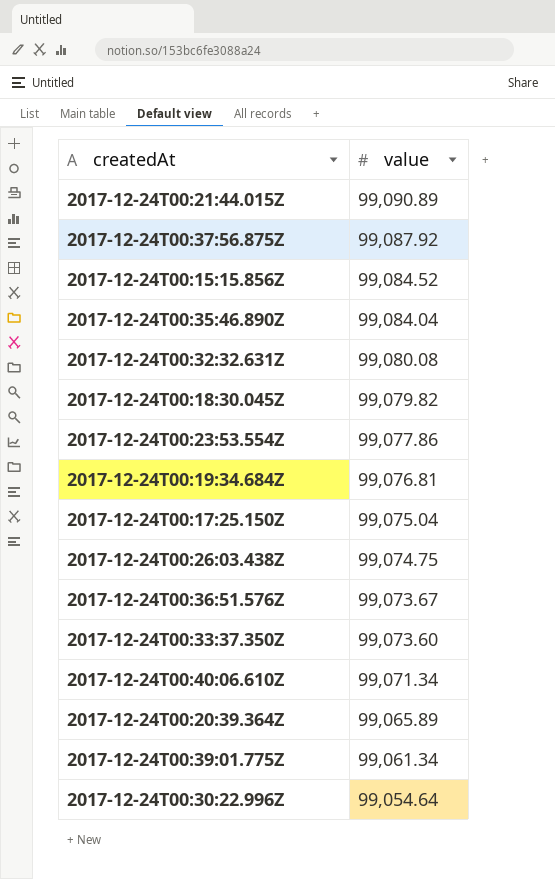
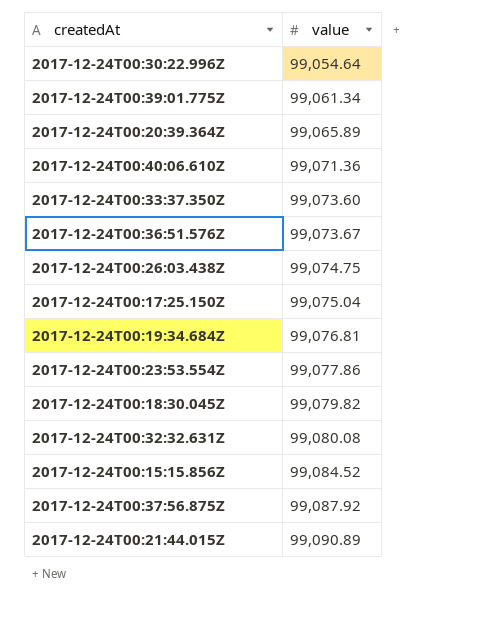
row order: value descending -> value ascending
row 2017-12-24T00:35:46.890Z: 99,084.04 -> none
2017-12-24T00:40:06.610Z | value: 99,071.34 -> 99,071.36

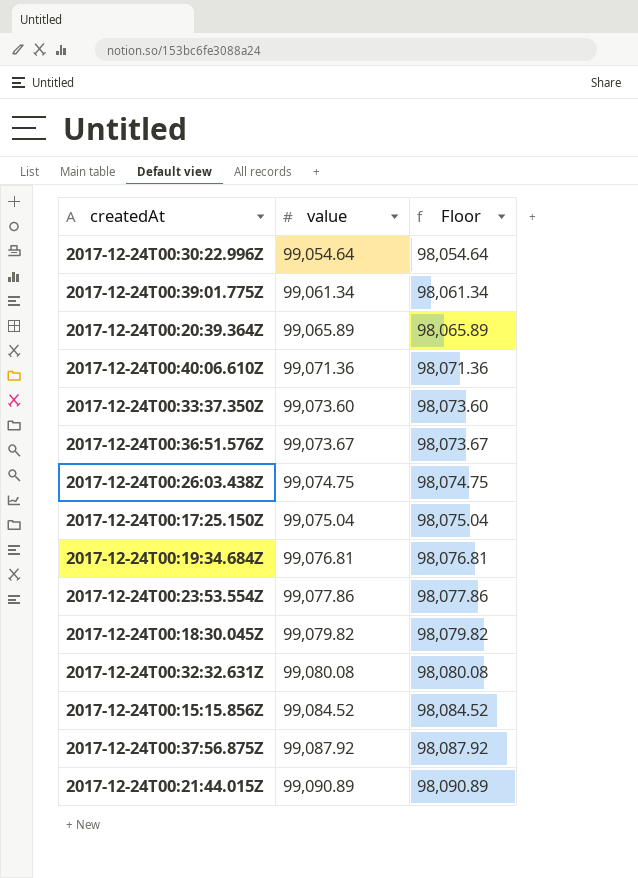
column Floor | formula: none -> [value] - 1000

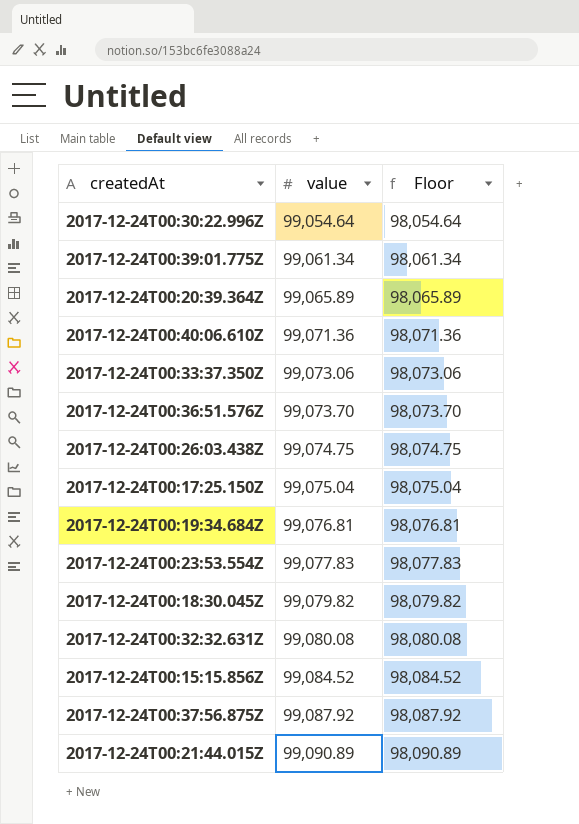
2017-12-24T00:33:37.350Z | value: 99,073.60 -> 99,073.06
2017-12-24T00:33:37.350Z | Floor: 98,073.60 -> 98,073.06
2017-12-24T00:36:51.576Z | value: 99,073.67 -> 99,073.70
2017-12-24T00:36:51.576Z | Floor: 98,073.67 -> 98,073.70
2017-12-24T00:23:53.554Z | value: 99,077.86 -> 99,077.83
2017-12-24T00:23:53.554Z | Floor: 98,077.86 -> 98,077.83

